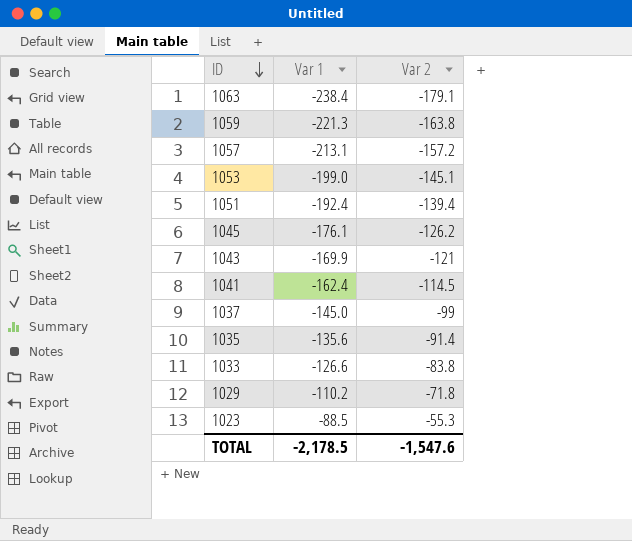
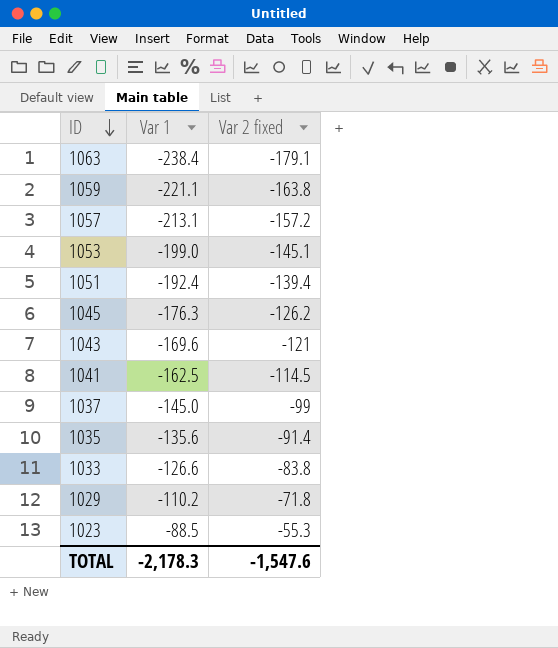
column name: Var 2 -> Var 2 fixed
1059 | Var 1: -221.3 -> -221.1
1045 | Var 1: -176.1 -> -176.3
1043 | Var 1: -169.9 -> -169.6
1041 | Var 1: -162.4 -> -162.5
TOTAL | Var 1: -2,178.5 -> -2,178.3

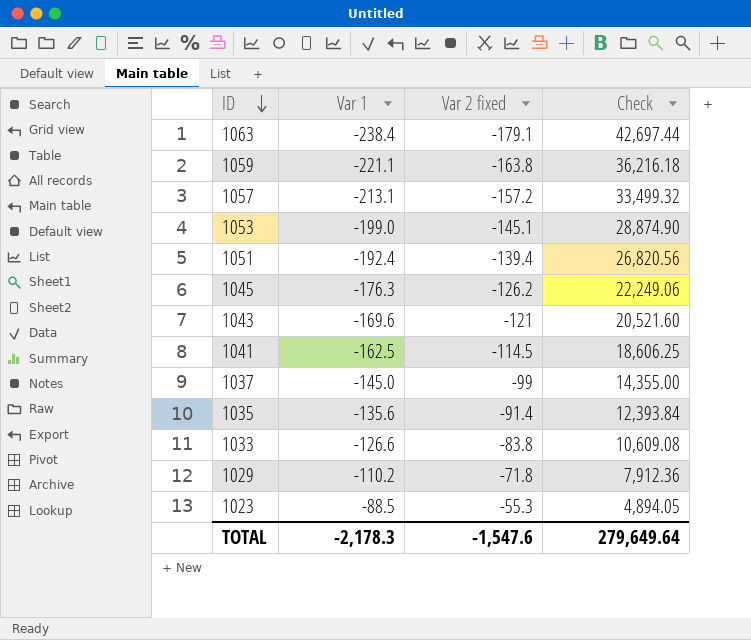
column Check | formula: none -> [Var 1] * [Var 2 fixed]

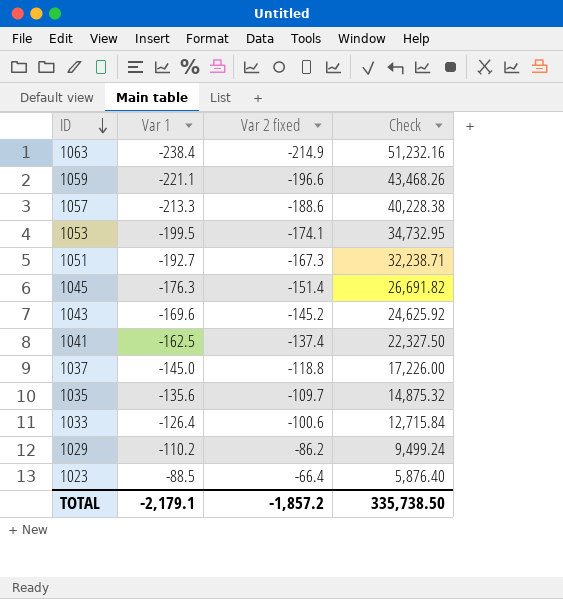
1063 | Var 2 fixed: -179.1 -> -214.9
1063 | Check: 42,697.44 -> 51,232.16
1059 | Var 2 fixed: -163.8 -> -196.6
1059 | Check: 36,216.18 -> 43,468.26
1057 | Var 1: -213.1 -> -213.3
1057 | Var 2 fixed: -157.2 -> -188.6
1057 | Check: 33,499.32 -> 40,228.38
1053 | Var 1: -199.0 -> -199.5
1053 | Var 2 fixed: -145.1 -> -174.1
1053 | Check: 28,874.90 -> 34,732.95
1051 | Var 1: -192.4 -> -192.7
1051 | Var 2 fixed: -139.4 -> -167.3
1051 | Check: 26,820.56 -> 32,238.71
1045 | Var 2 fixed: -126.2 -> -151.4
1045 | Check: 22,249.06 -> 26,691.82
1043 | Var 2 fixed: -121 -> -145.2
1043 | Check: 20,521.60 -> 24,625.92
1041 | Var 2 fixed: -114.5 -> -137.4
1041 | Check: 18,606.25 -> 22,327.50
1037 | Var 2 fixed: -99 -> -118.8
1037 | Check: 14,355.00 -> 17,226.00
1035 | Var 2 fixed: -91.4 -> -109.7
1035 | Check: 12,393.84 -> 14,875.32
1033 | Var 1: -126.6 -> -126.4
1033 | Var 2 fixed: -83.8 -> -100.6
1033 | Check: 10,609.08 -> 12,715.84
1029 | Var 2 fixed: -71.8 -> -86.2
1029 | Check: 7,912.36 -> 9,499.24
1023 | Var 2 fixed: -55.3 -> -66.4
1023 | Check: 4,894.05 -> 5,876.40
TOTAL | Var 1: -2,178.3 -> -2,179.1
TOTAL | Var 2 fixed: -1,547.6 -> -1,857.2
TOTAL | Check: 279,649.64 -> 335,738.50

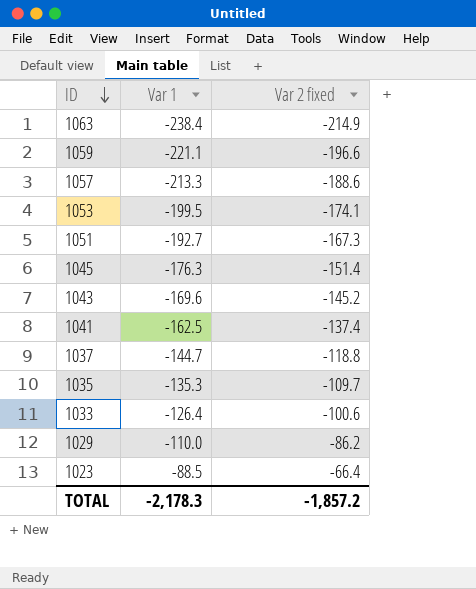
column Check | formula: [Var 1] * [Var 2 fixed] -> none
1037 | Var 1: -145.0 -> -144.7
1035 | Var 1: -135.6 -> -135.3
1029 | Var 1: -110.2 -> -110.0
TOTAL | Var 1: -2,179.1 -> -2,178.3

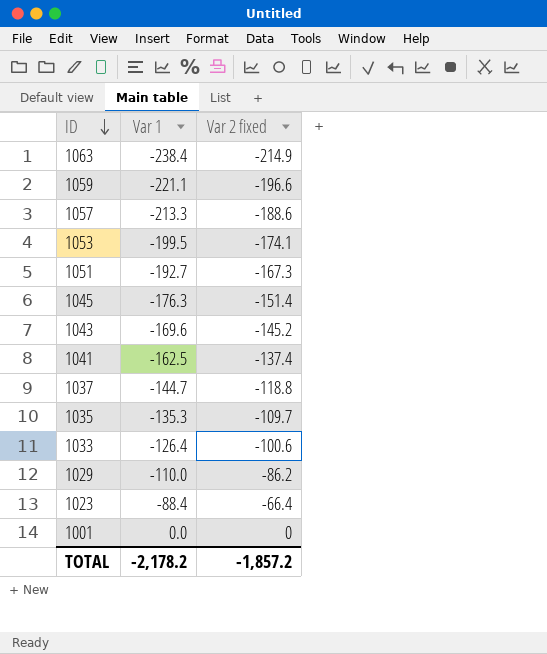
1023 | Var 1: -88.5 -> -88.4
row 1001: none -> 0.0 | 0
TOTAL | Var 1: -2,178.3 -> -2,178.2

